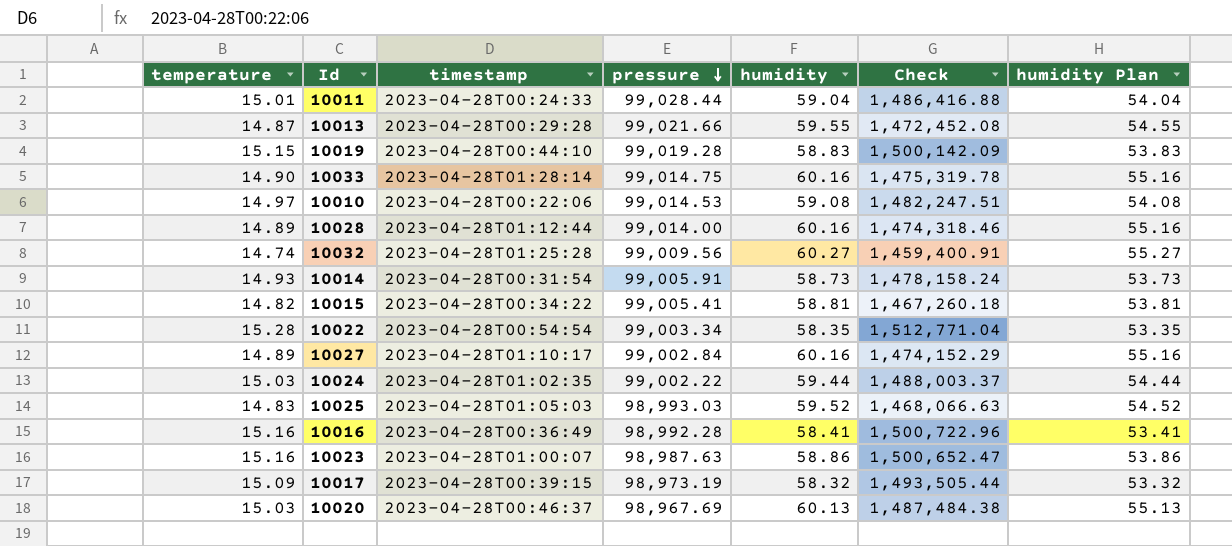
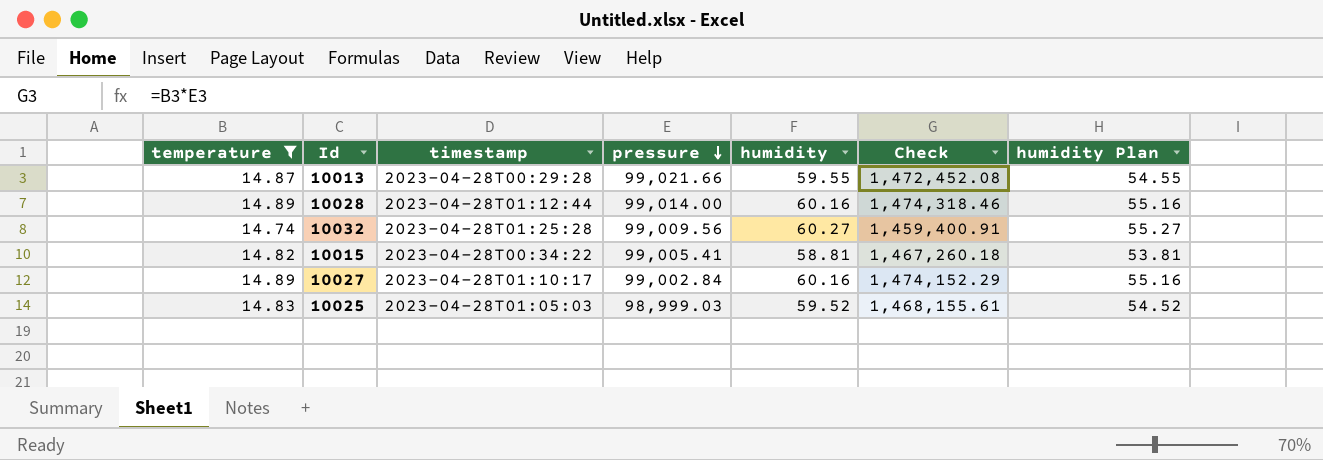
filter: none -> temperature <= 14.89
10025 | pressure: 98,993.03 -> 98,999.03
10025 | Check: 1,468,066.63 -> 1,468,155.61

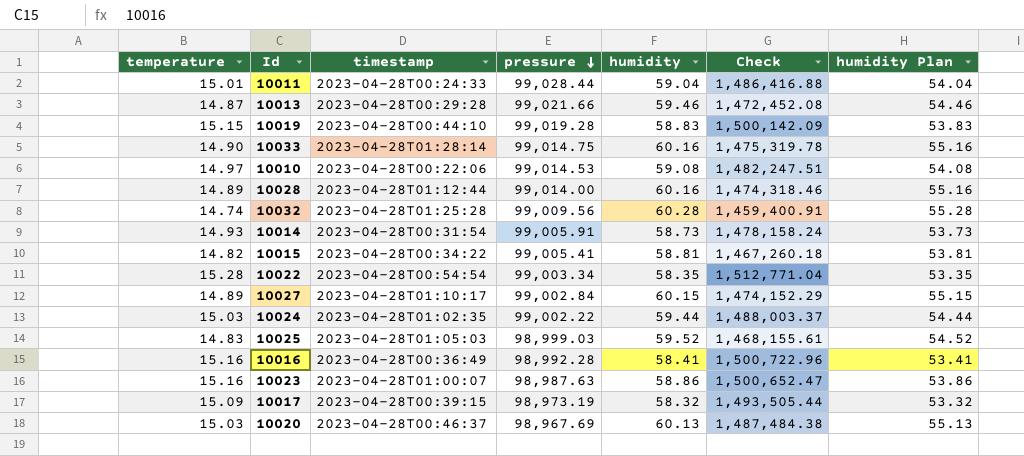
filter: temperature <= 14.89 -> none
10013 | humidity: 59.55 -> 59.46
10013 | humidity Plan: 54.55 -> 54.46
10032 | humidity: 60.27 -> 60.28
10032 | humidity Plan: 55.27 -> 55.28
10027 | humidity: 60.16 -> 60.15
10027 | humidity Plan: 55.16 -> 55.15

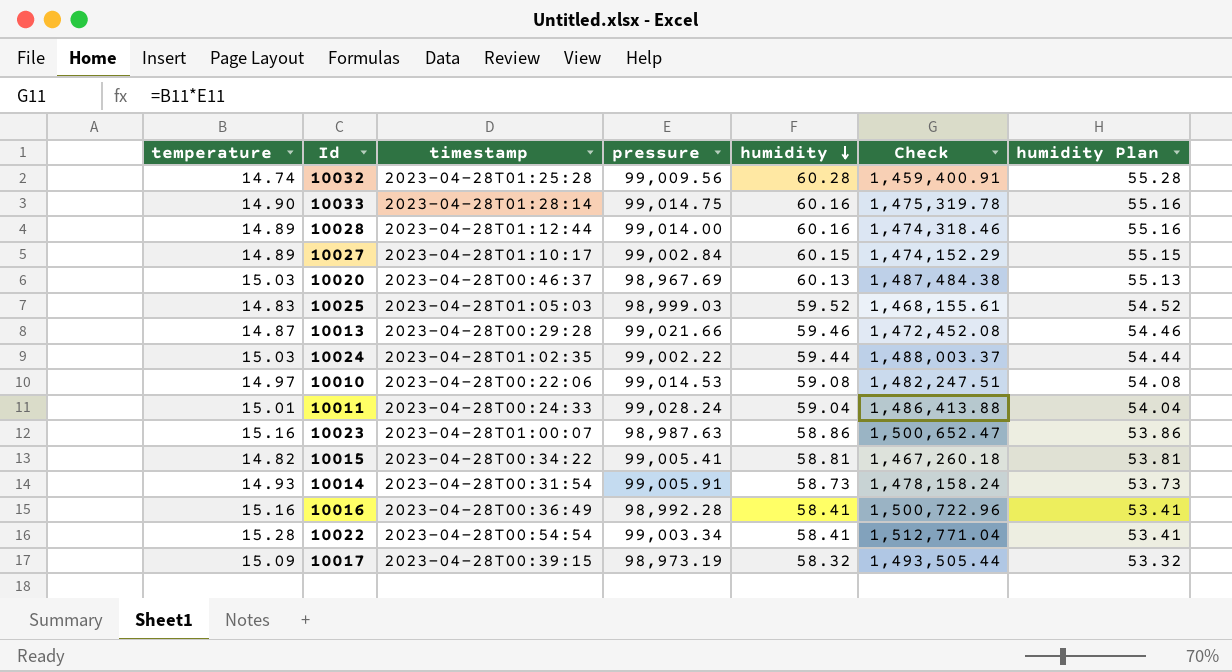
row order: pressure descending -> humidity descending
row 10019: 15.15 | 2023-04-28T00:44:10 | 99,019.28 | 58.83 | 1,500,142.09 | 53.83 -> none
10011 | pressure: 99,028.44 -> 99,028.24
10011 | Check: 1,486,416.88 -> 1,486,413.88
10022 | humidity: 58.35 -> 58.41
10022 | humidity Plan: 53.35 -> 53.41

